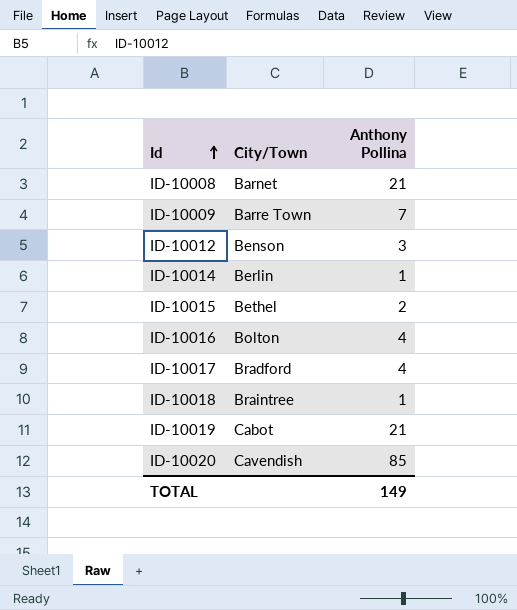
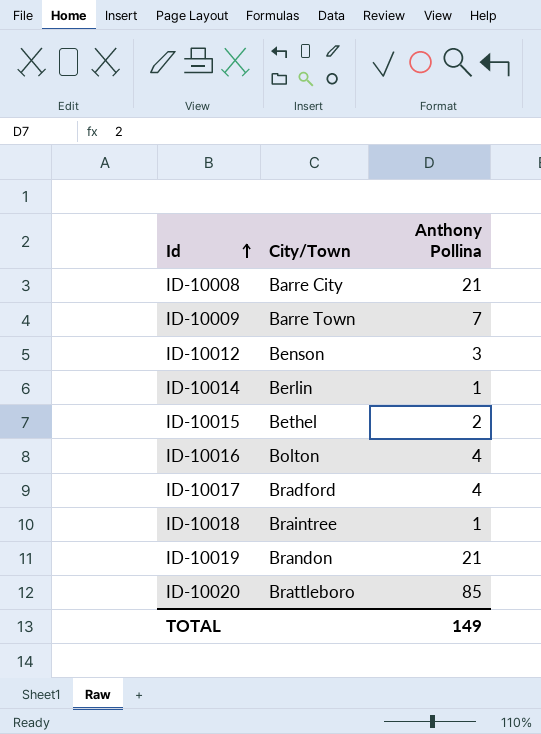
ID-10008 | City/Town: Barnet -> Barre City
ID-10019 | City/Town: Cabot -> Brandon
ID-10020 | City/Town: Cavendish -> Brattleboro

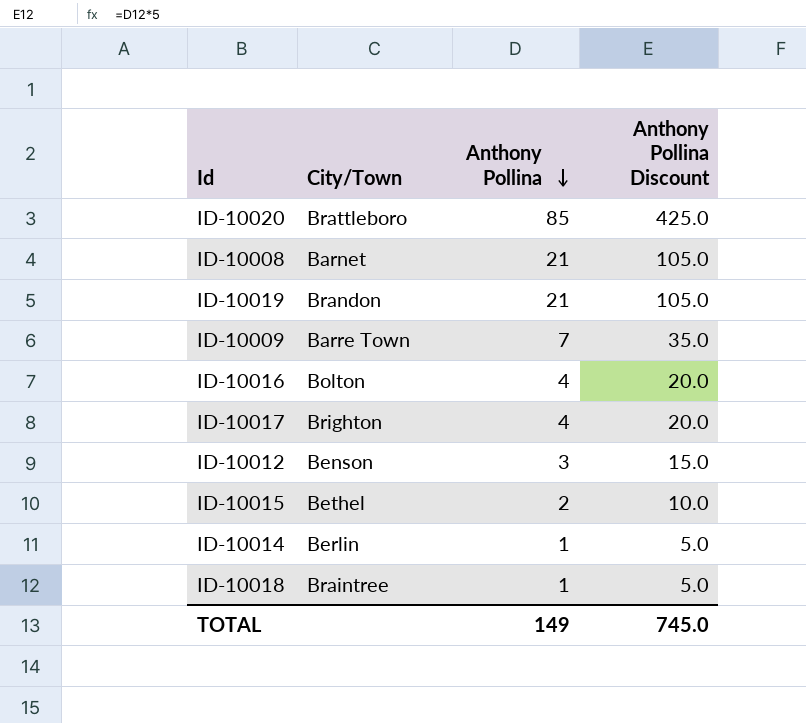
row order: Id ascending -> Anthony Pollina descending
column Anthony Pollina Discount | formula: none -> [Anthony Pollina] * 5
ID-10008 | City/Town: Barre City -> Barnet
ID-10017 | City/Town: Bradford -> Brighton

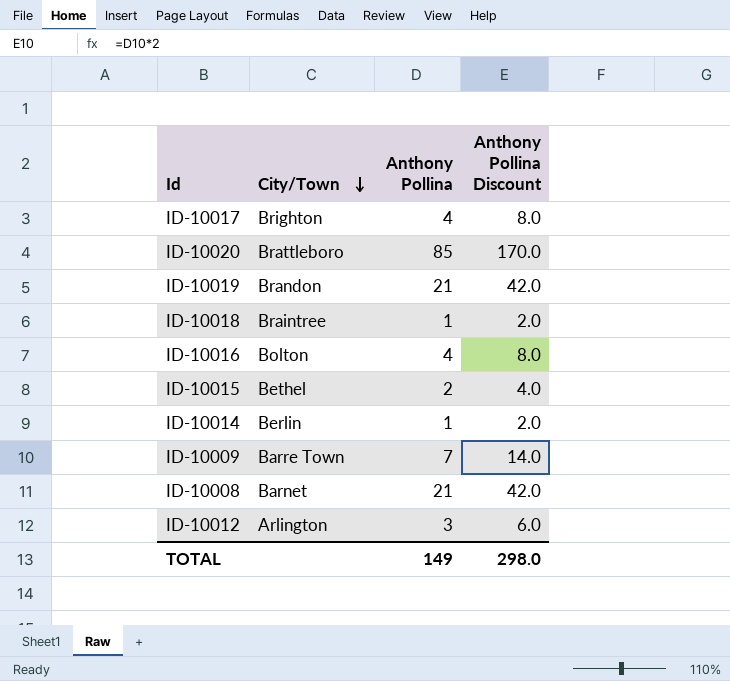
row order: Anthony Pollina descending -> City/Town descending
column Anthony Pollina Discount | formula: [Anthony Pollina] * 5 -> [Anthony Pollina] * 2
ID-10012 | City/Town: Benson -> Arlington
TOTAL | Anthony Pollina Discount: 745.0 -> 298.0

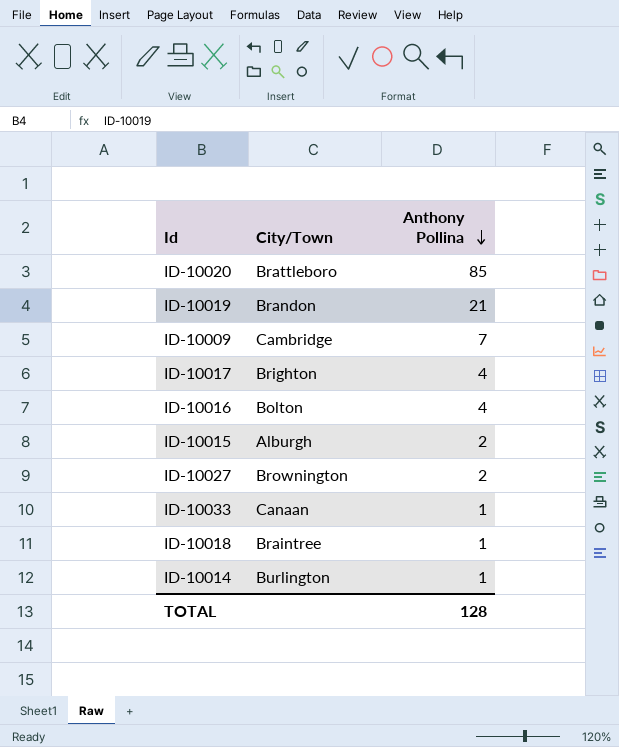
row order: City/Town descending -> Anthony Pollina descending
column Anthony Pollina Discount | formula: [Anthony Pollina] * 2 -> none
row ID-10008: Barnet | 21 | 42.0 -> none
row ID-10012: Arlington | 3 | 6.0 -> none
ID-10009 | City/Town: Barre Town -> Cambridge
ID-10015 | City/Town: Bethel -> Alburgh
row ID-10027: none -> Brownington | 2
row ID-10033: none -> Canaan | 1
ID-10014 | City/Town: Berlin -> Burlington
TOTAL | Anthony Pollina: 149 -> 128

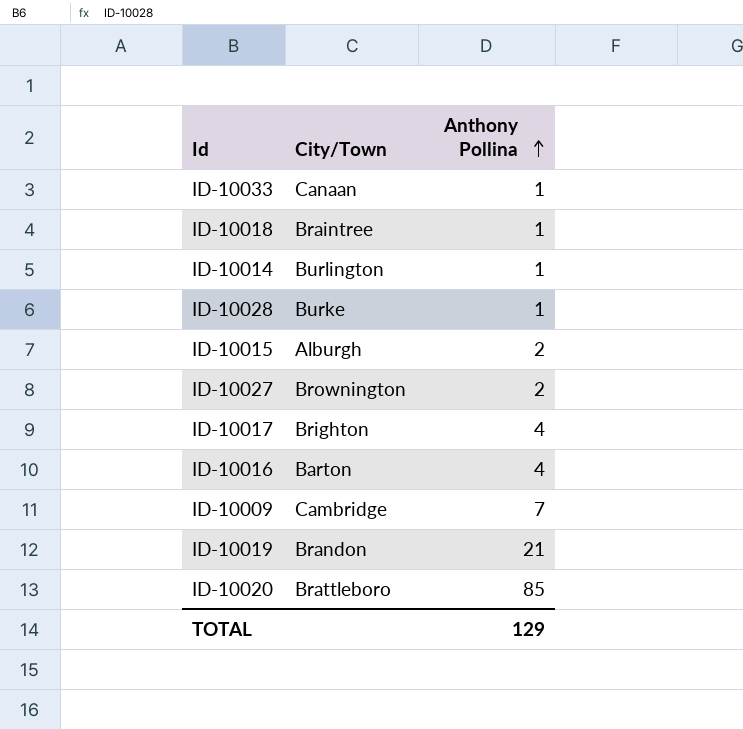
row order: Anthony Pollina descending -> Anthony Pollina ascending
row ID-10028: none -> Burke | 1
ID-10016 | City/Town: Bolton -> Barton
TOTAL | Anthony Pollina: 128 -> 129

